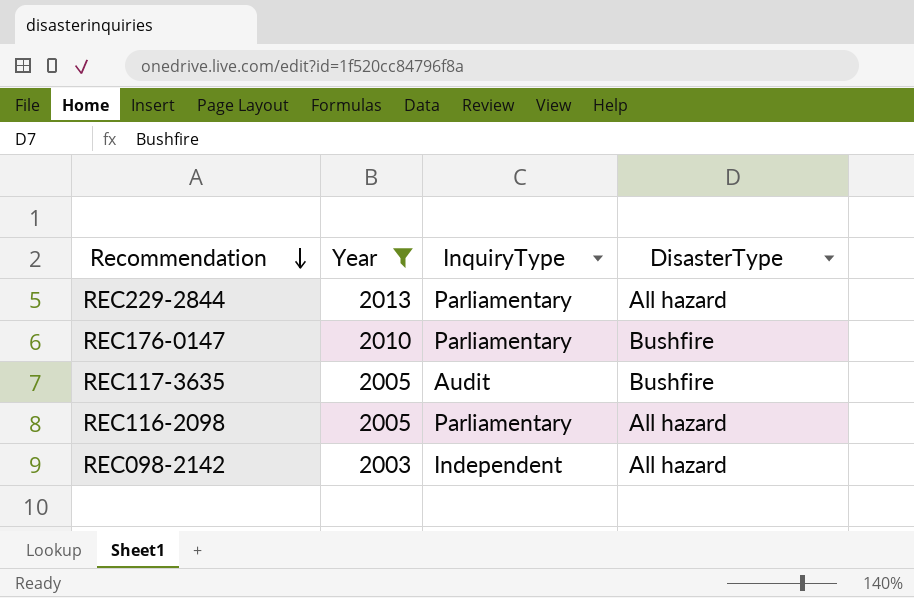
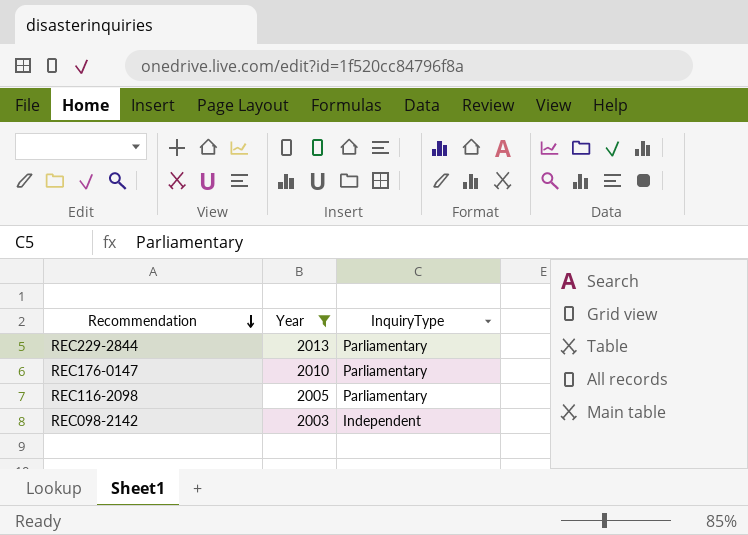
column DisasterType | position: 4 -> none
row REC117-3635: 2005 | Audit | Bushfire -> none

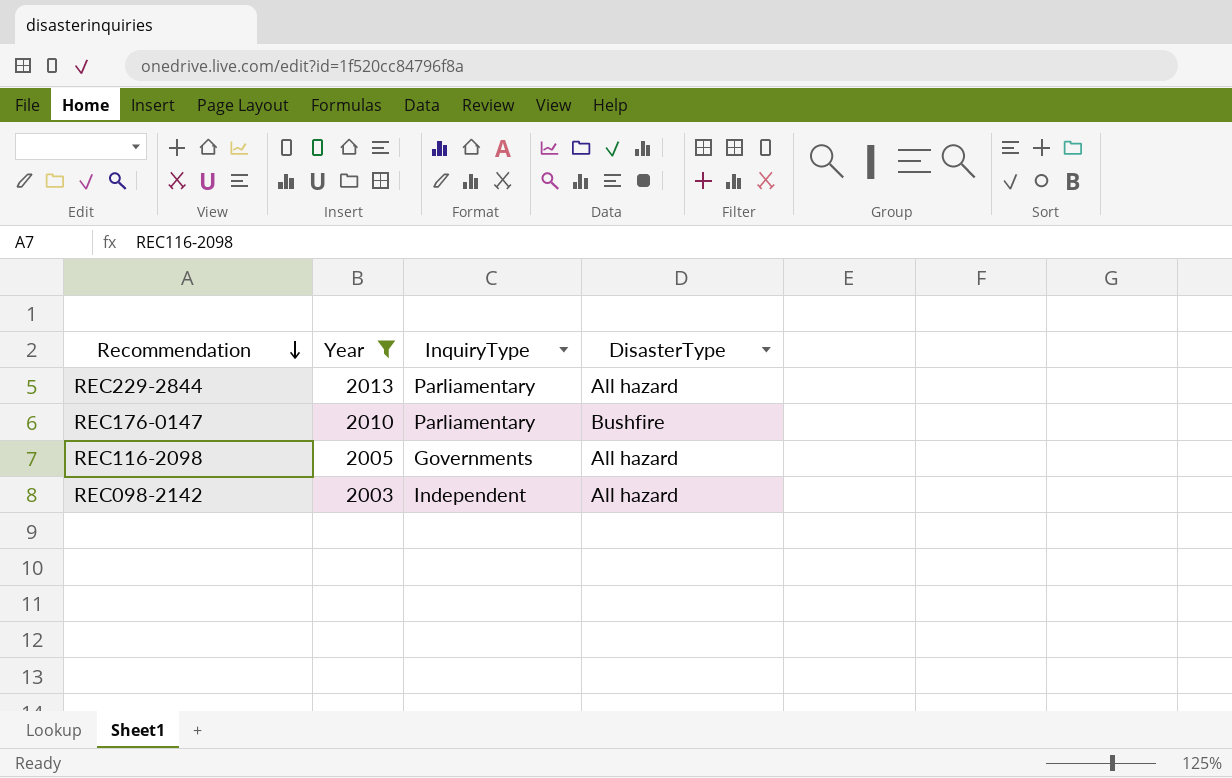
column DisasterType | position: none -> 4
REC116-2098 | InquiryType: Parliamentary -> Governments

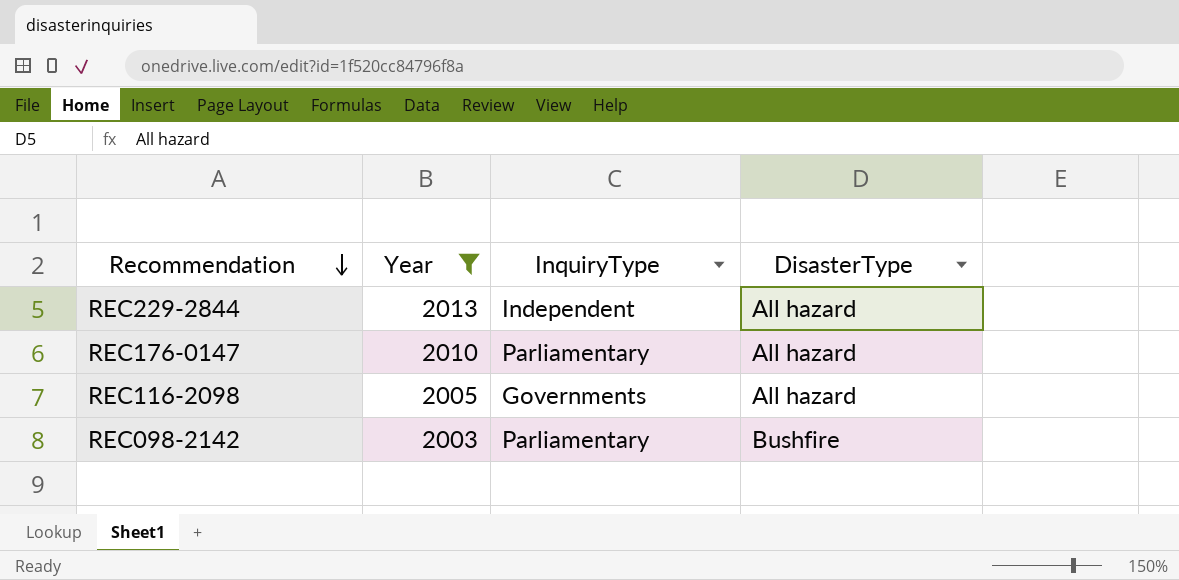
REC229-2844 | InquiryType: Parliamentary -> Independent
REC176-0147 | DisasterType: Bushfire -> All hazard
REC098-2142 | InquiryType: Independent -> Parliamentary
REC098-2142 | DisasterType: All hazard -> Bushfire

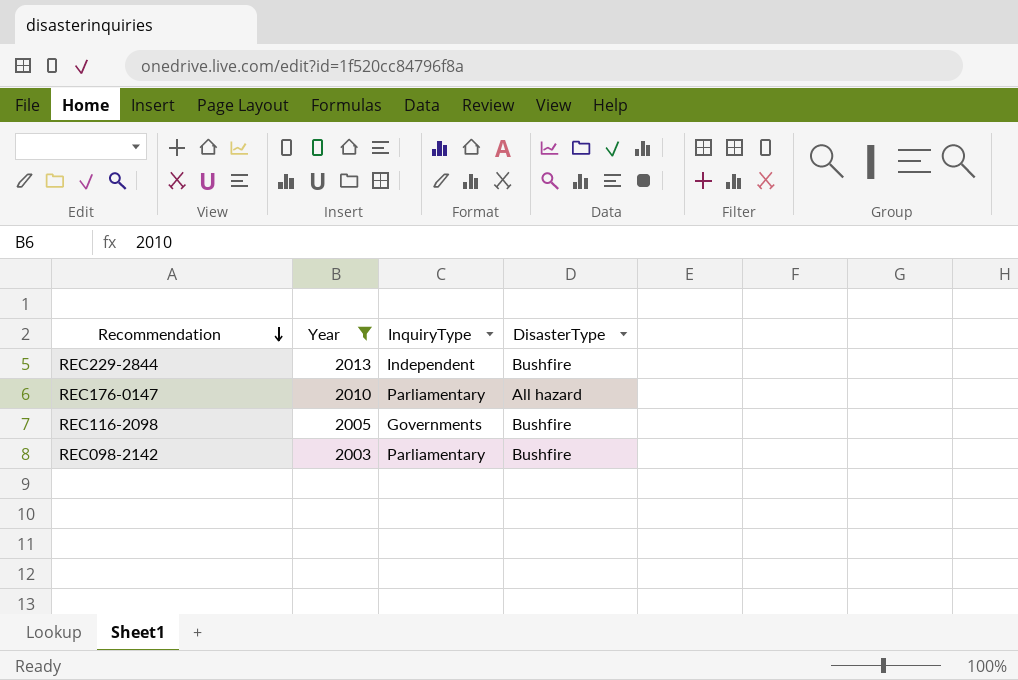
REC229-2844 | DisasterType: All hazard -> Bushfire
REC116-2098 | DisasterType: All hazard -> Bushfire

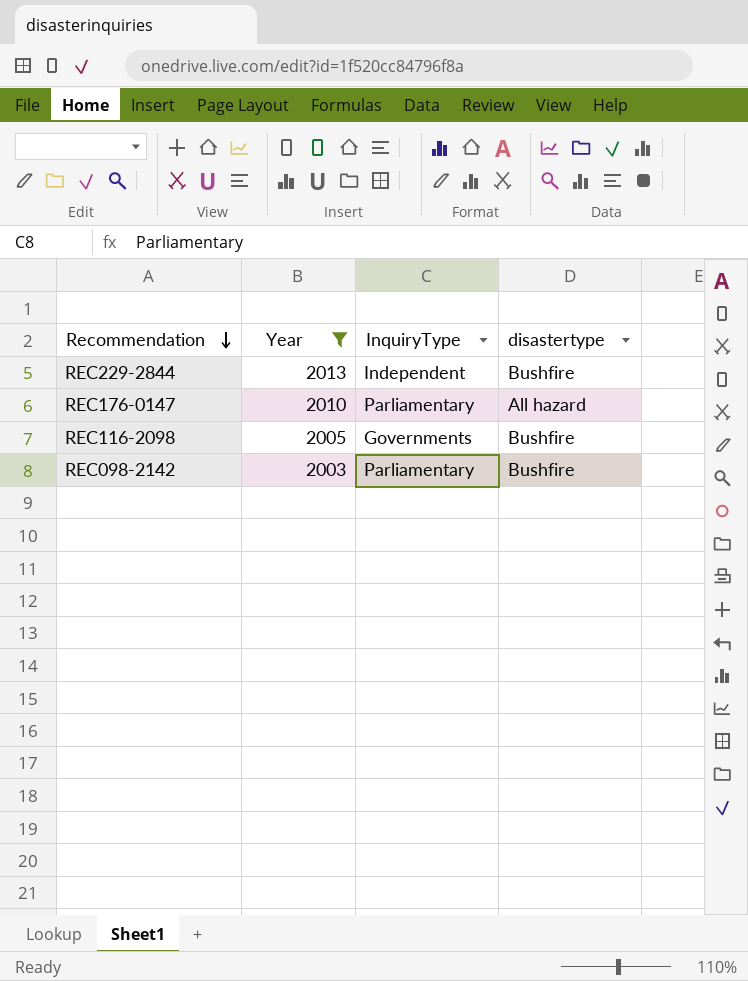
column name: DisasterType -> disastertype

